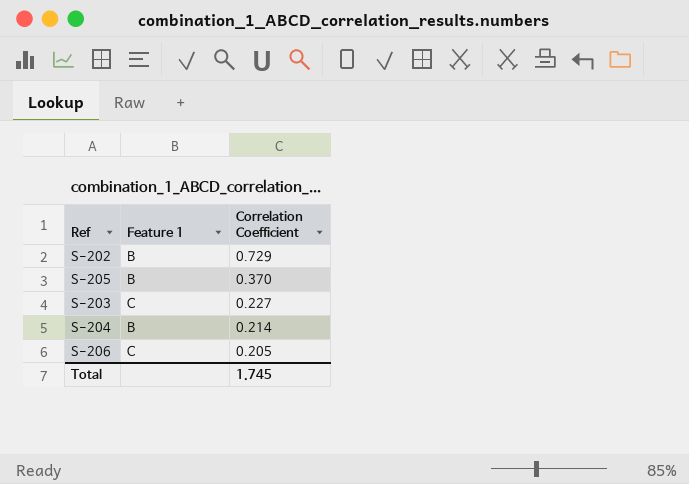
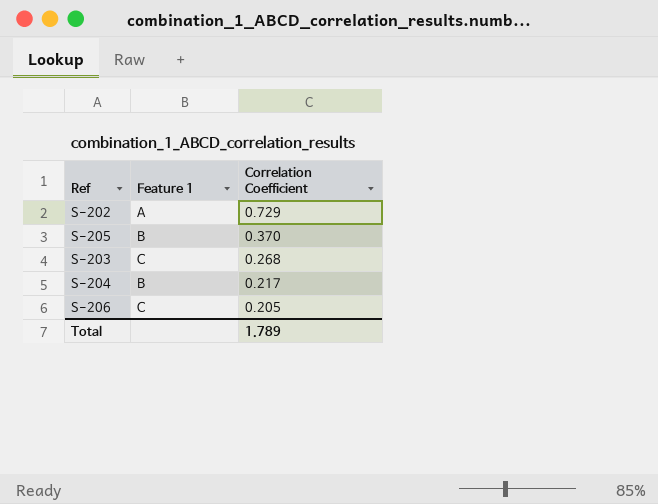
S-202 | Feature 1: B -> A
S-203 | Correlation Coefficient: 0.227 -> 0.268
S-204 | Correlation Coefficient: 0.214 -> 0.217
Total | Correlation Coefficient: 1.745 -> 1.789

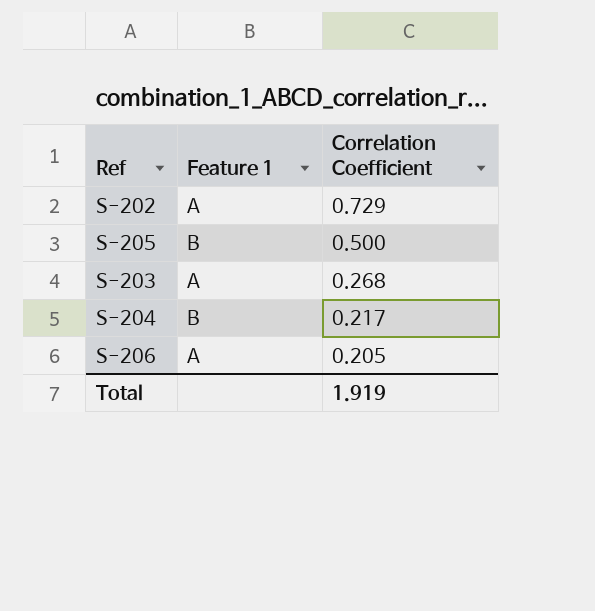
S-205 | Correlation Coefficient: 0.370 -> 0.500
S-203 | Feature 1: C -> A
S-206 | Feature 1: C -> A
Total | Correlation Coefficient: 1.789 -> 1.919

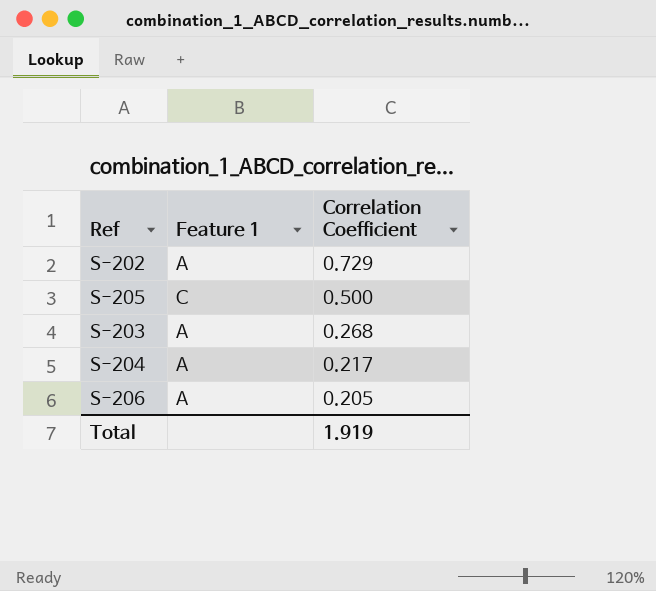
S-205 | Feature 1: B -> C
S-204 | Feature 1: B -> A

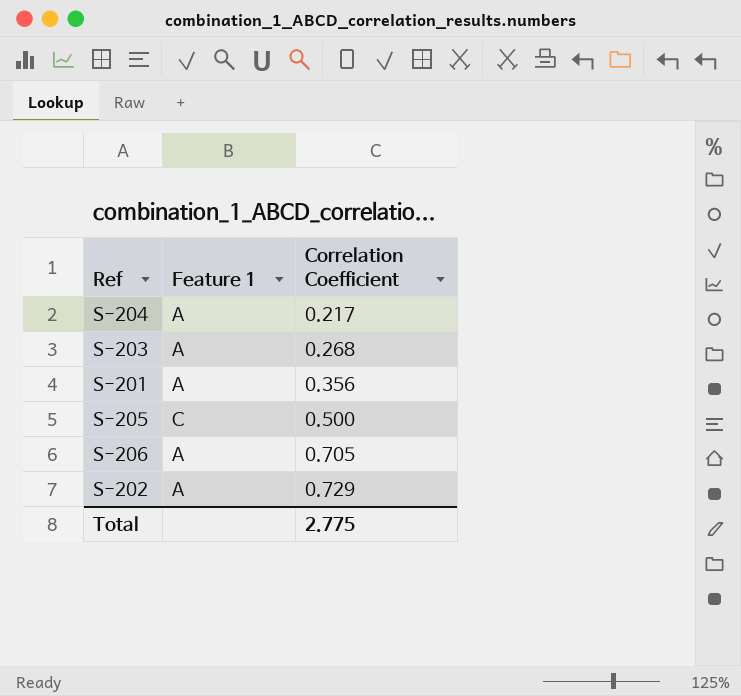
row order: Correlation Coefficient descending -> Correlation Coefficient ascending
row S-201: none -> A | 0.356
S-206 | Correlation Coefficient: 0.205 -> 0.705
Total | Correlation Coefficient: 1.919 -> 2.775

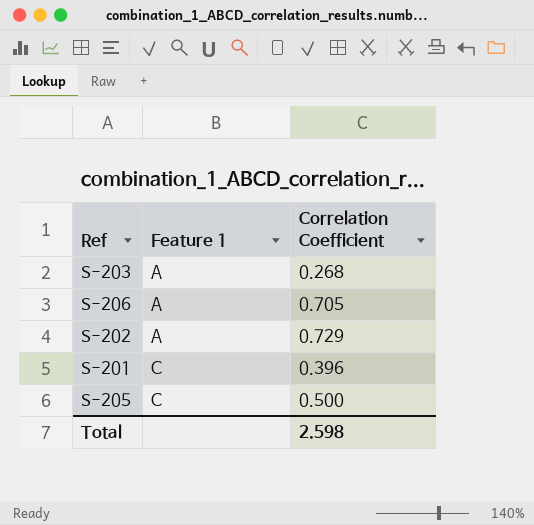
row order: Correlation Coefficient ascending -> Feature 1 ascending
row S-204: A | 0.217 -> none
S-201 | Feature 1: A -> C
S-201 | Correlation Coefficient: 0.356 -> 0.396
Total | Correlation Coefficient: 2.775 -> 2.598

